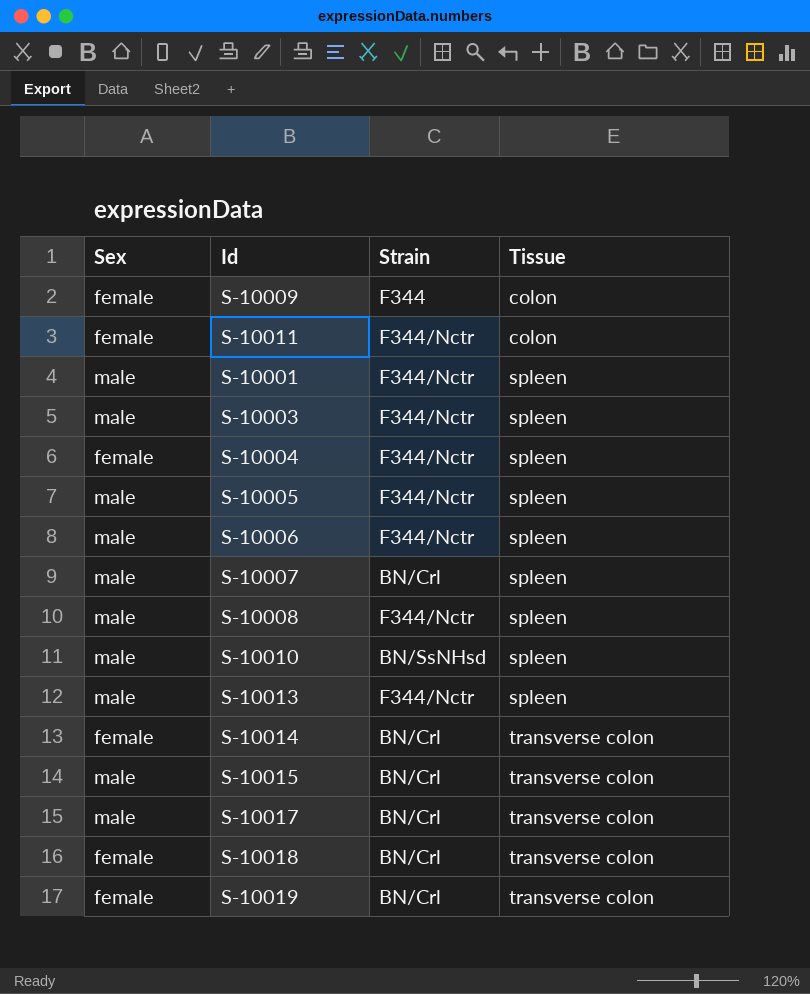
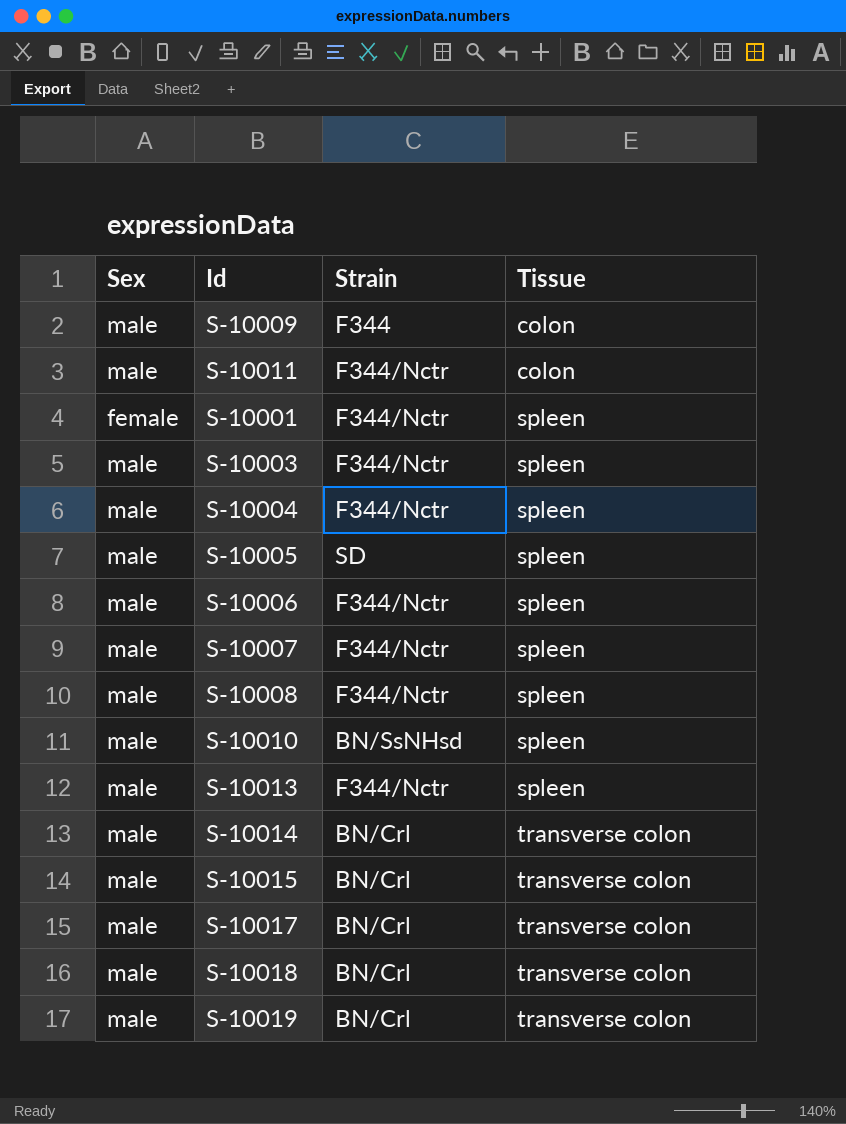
S-10009 | Sex: female -> male
S-10011 | Sex: female -> male
S-10001 | Sex: male -> female
S-10004 | Sex: female -> male
S-10005 | Strain: F344/Nctr -> SD
S-10007 | Strain: BN/Crl -> F344/Nctr
S-10014 | Sex: female -> male
S-10018 | Sex: female -> male
S-10019 | Sex: female -> male

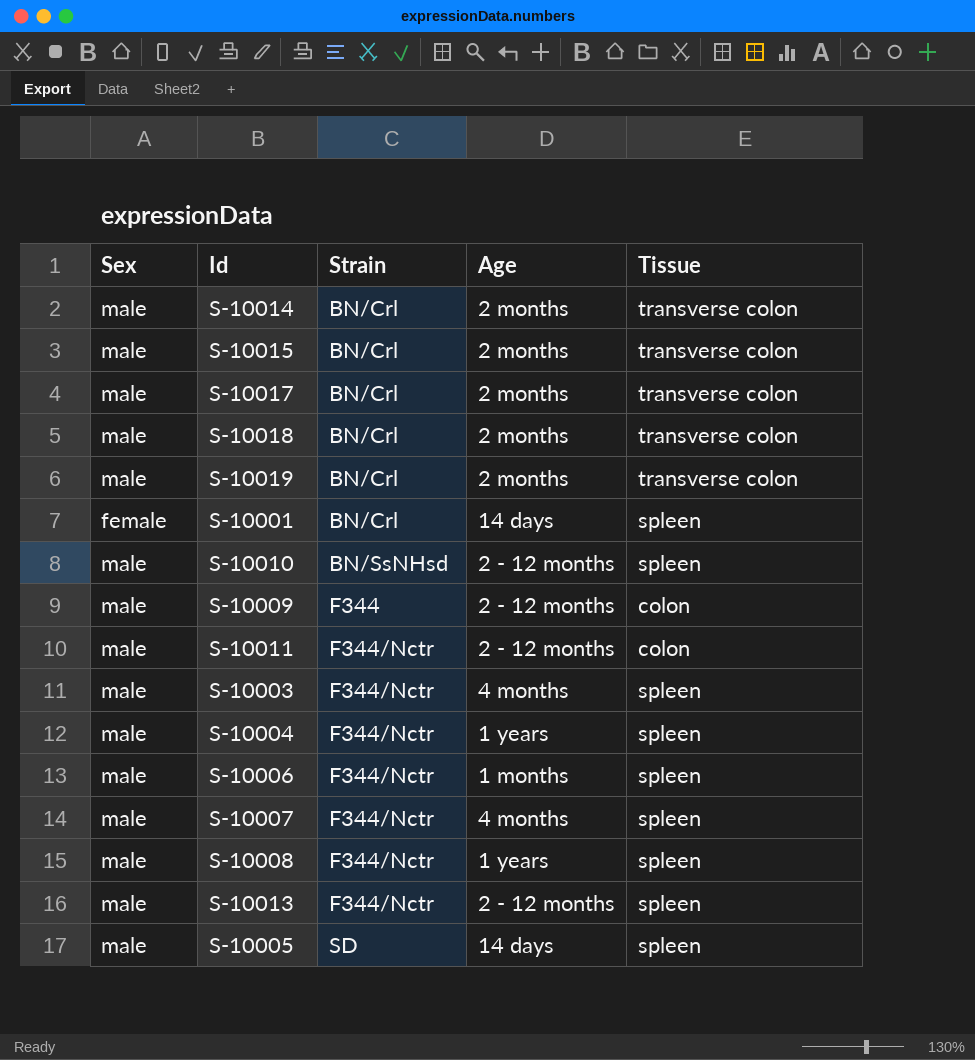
row order: Tissue ascending -> Strain ascending
column Age | position: none -> 4
S-10001 | Strain: F344/Nctr -> BN/Crl

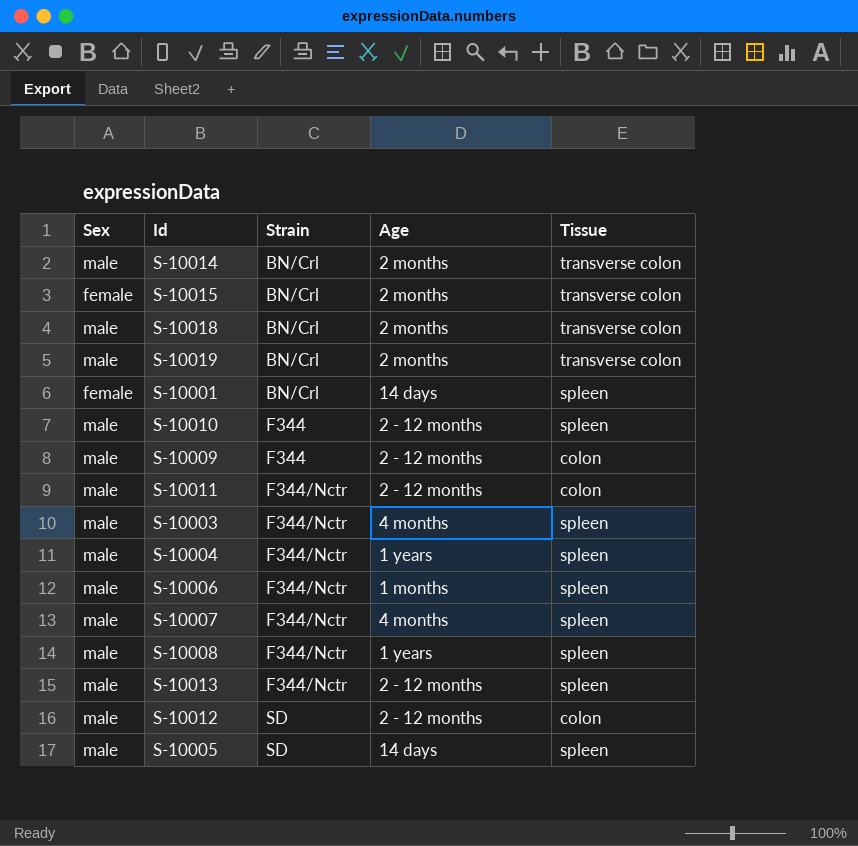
row S-10017: male | BN/Crl | 2 months | transverse colon -> none
S-10015 | Sex: male -> female
S-10010 | Strain: BN/SsNHsd -> F344
row S-10012: none -> male | SD | 2 - 12 months | colon

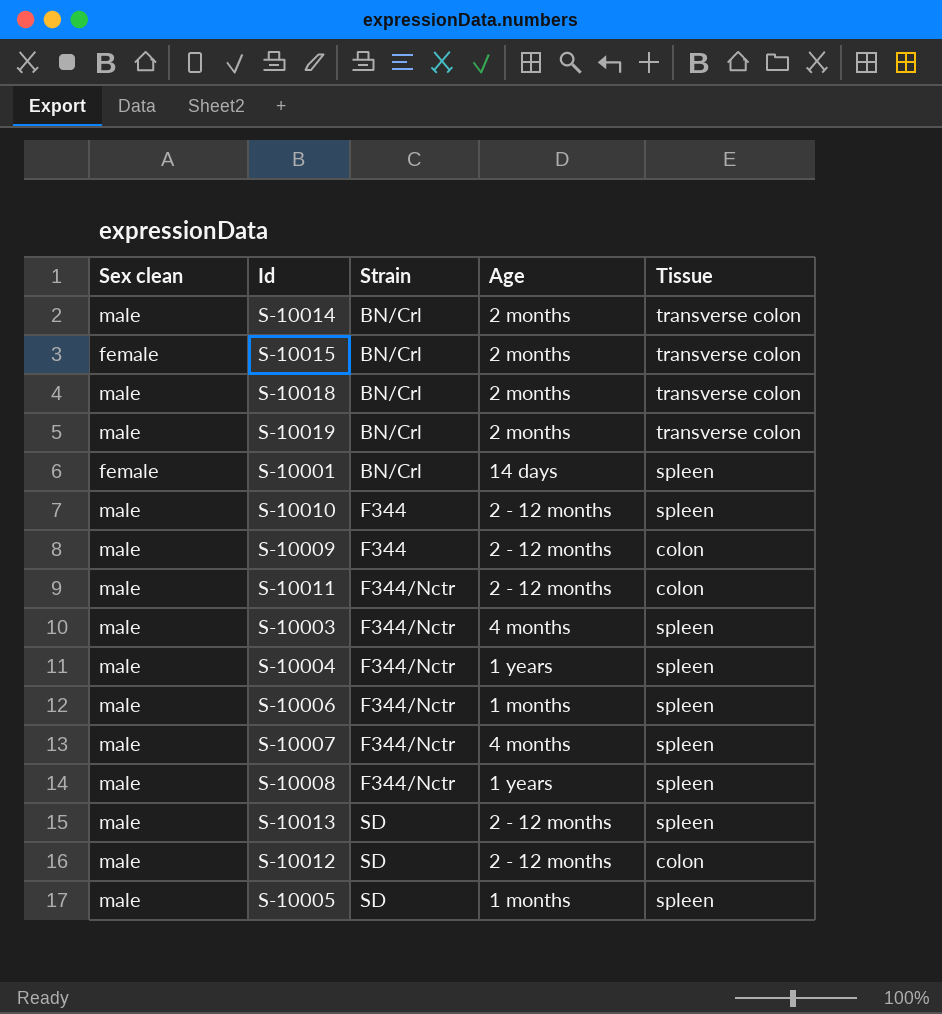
column name: Sex -> Sex clean
S-10013 | Strain: F344/Nctr -> SD
S-10005 | Age: 14 days -> 1 months

